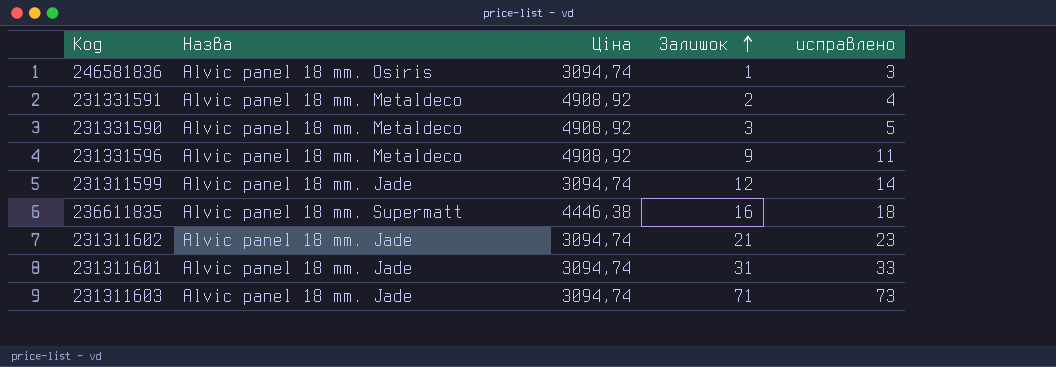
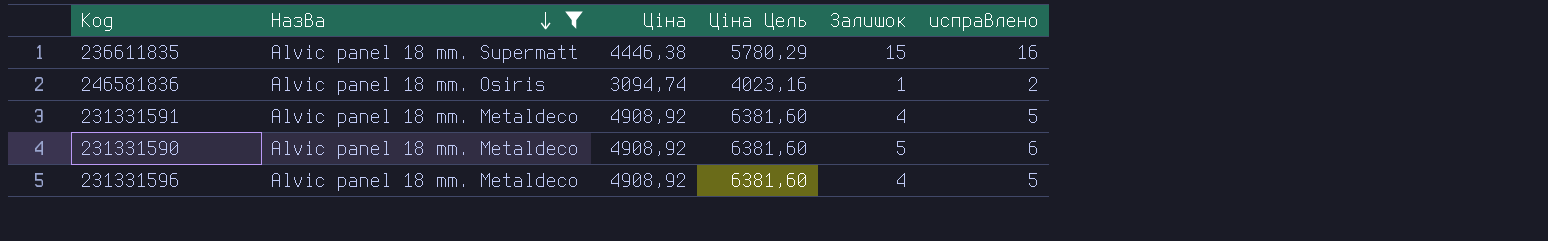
filter: none -> Назва != Alvic panel 18 mm. Jade
row order: Залишок ascending -> Назва descending
column Ціна Цель | formula: none -> [Ціна] * 1,3
column исправлено | formula: [Залишок] + 2 -> [Залишок] + 1
236611835 | Залишок: 16 -> 15
231331591 | Залишок: 2 -> 4
231331590 | Залишок: 3 -> 5
231331596 | Залишок: 9 -> 4

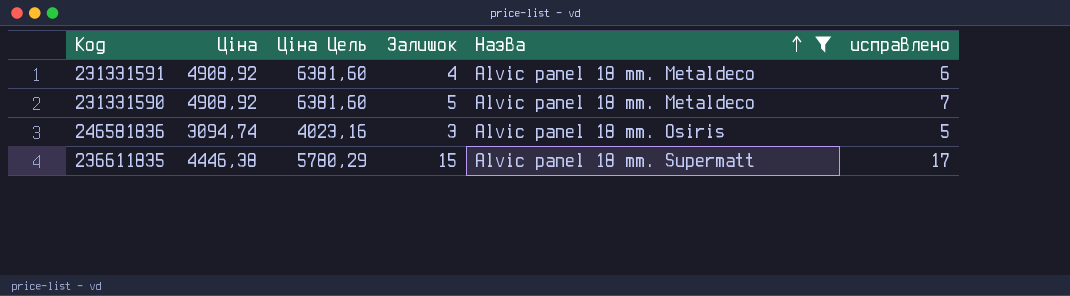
row order: Назва descending -> Назва ascending
column Назва | position: 2 -> 5
column исправлено | formula: [Залишок] + 1 -> [Залишок] + 2
row 231331596: Alvic panel 18 mm. Metaldeco | 4908,92 | 6381,60 | 4 | 5 -> none
246581836 | Залишок: 1 -> 3

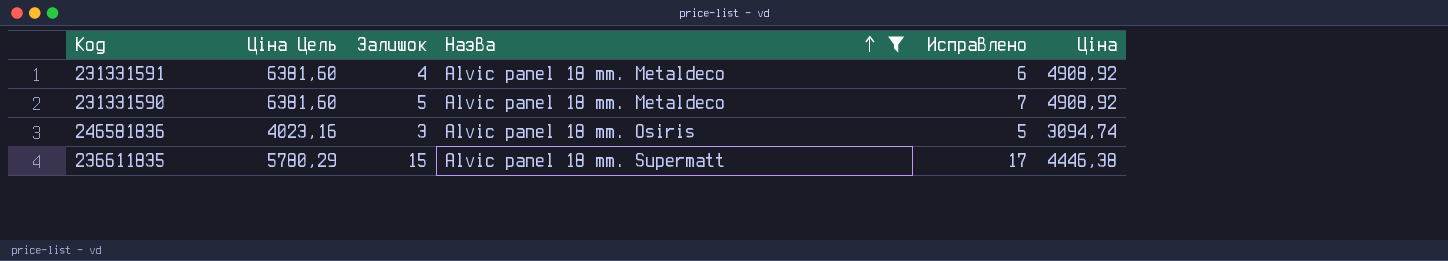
column name: исправлено -> Исправлено
column Ціна | position: 2 -> 6

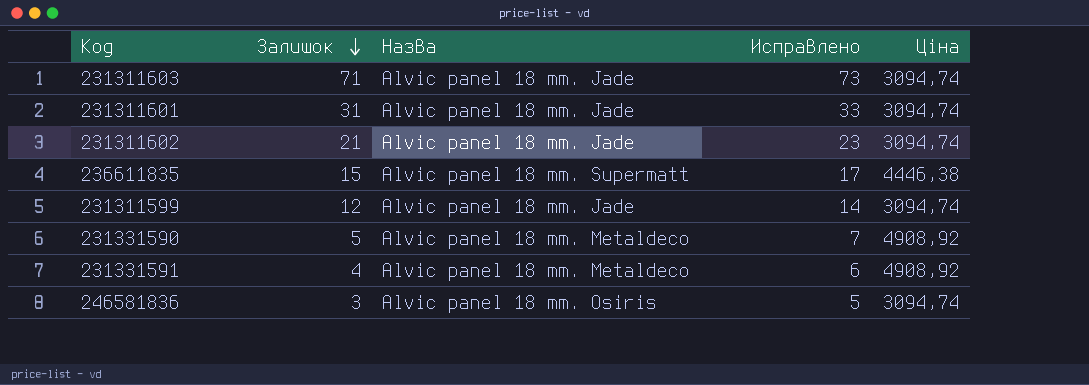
filter: Назва != Alvic panel 18 mm. Jade -> none
row order: Назва ascending -> Залишок descending
column Ціна Цель | formula: [Ціна] * 1,3 -> none

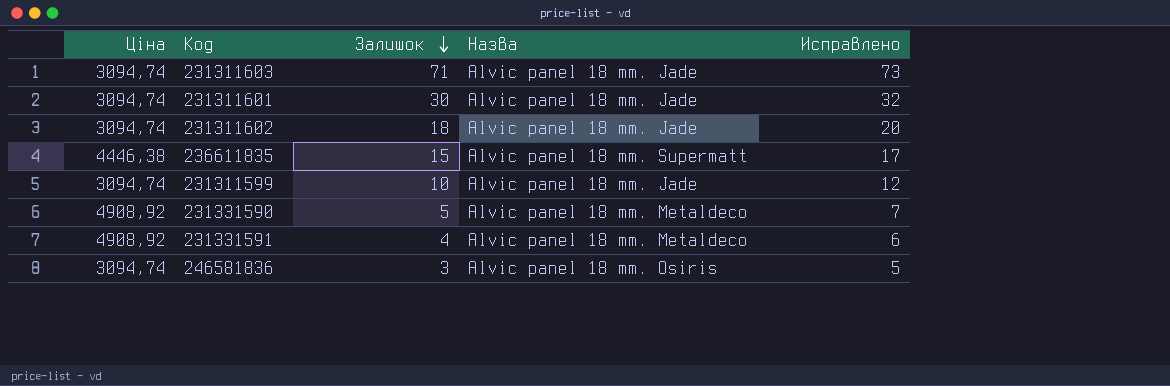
column Ціна | position: 5 -> 1
231311601 | Залишок: 31 -> 30
231311601 | Исправлено: 33 -> 32
231311602 | Залишок: 21 -> 18
231311602 | Исправлено: 23 -> 20
231311599 | Залишок: 12 -> 10
231311599 | Исправлено: 14 -> 12

